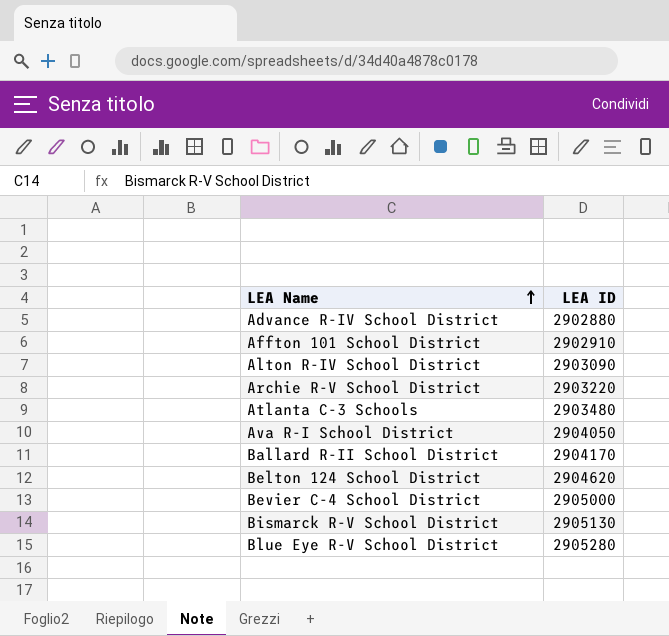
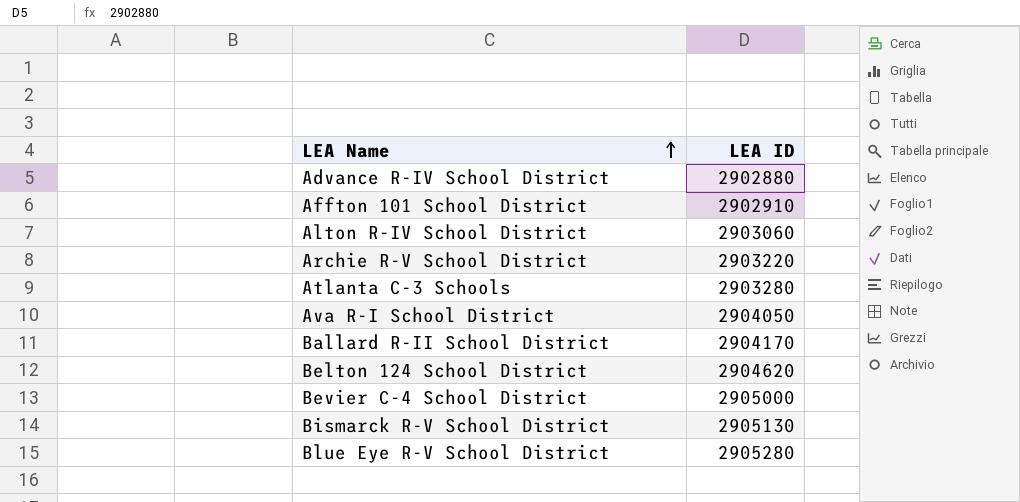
Alton R-IV School District | LEA ID: 2903090 -> 2903060
Atlanta C-3 Schools | LEA ID: 2903480 -> 2903280

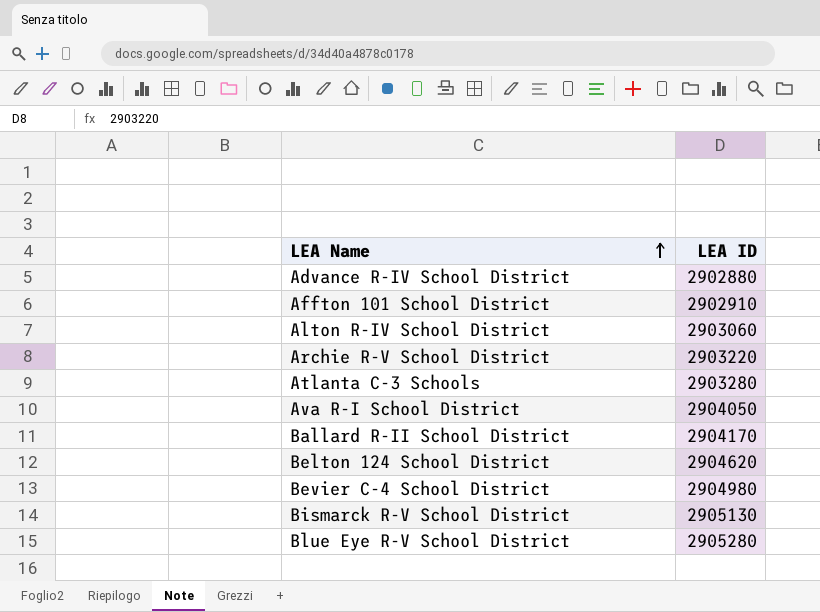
Bevier C-4 School District | LEA ID: 2905000 -> 2904980

